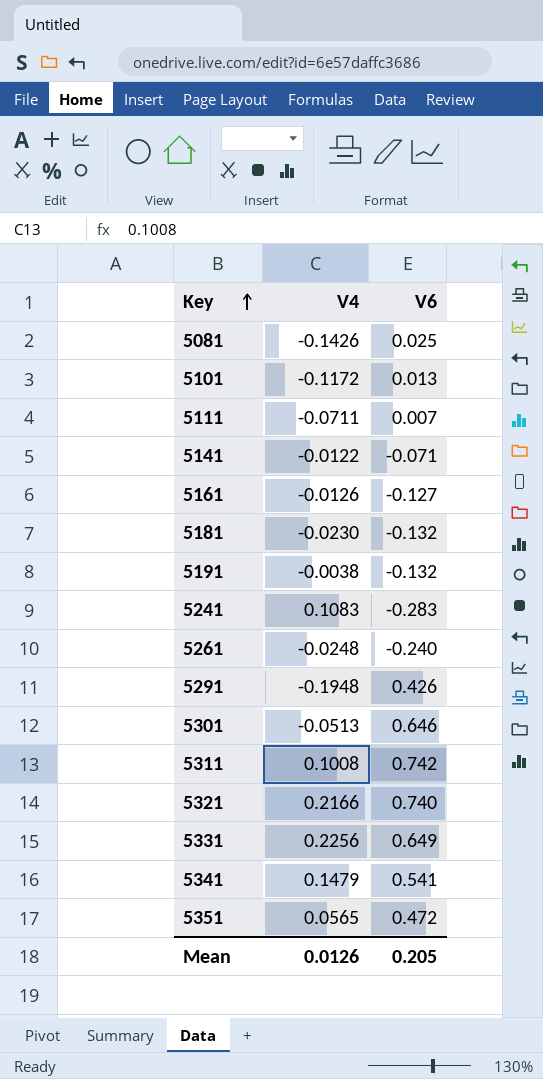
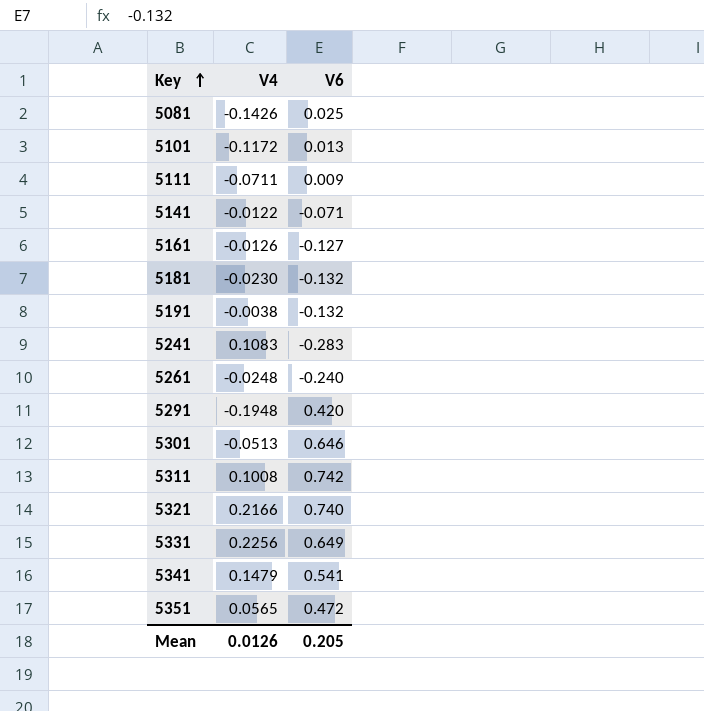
5111 | V6: 0.007 -> 0.009
5291 | V6: 0.426 -> 0.420

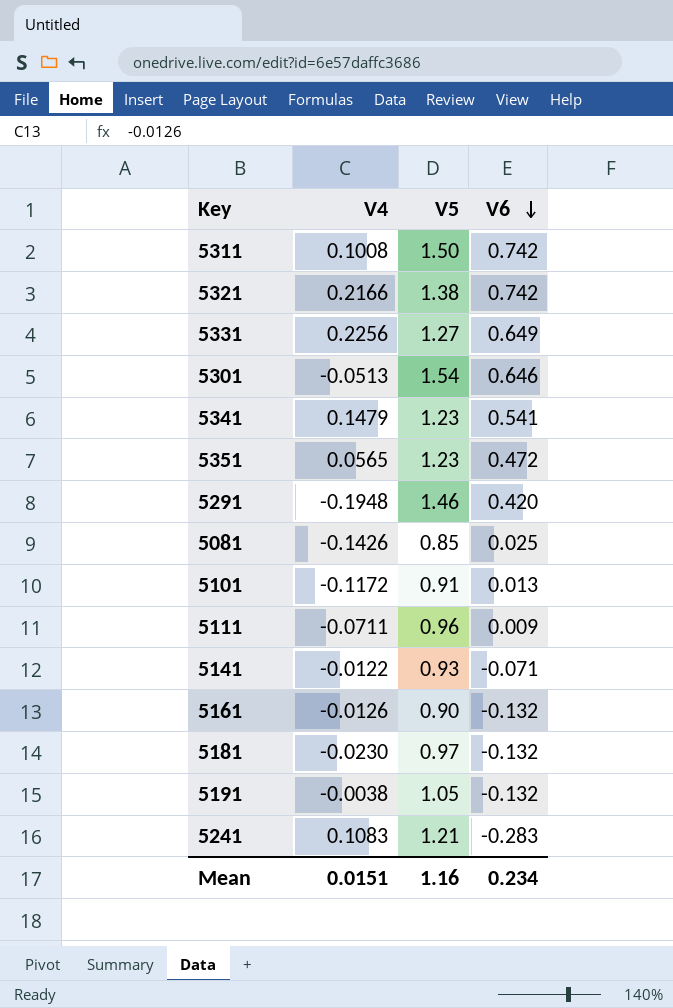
row order: Key ascending -> V6 descending
column V5 | position: none -> 3
row 5261: -0.0248 | -0.240 -> none
5321 | V6: 0.740 -> 0.742
5161 | V6: -0.127 -> -0.132
Mean | V4: 0.0126 -> 0.0151
Mean | V6: 0.205 -> 0.234

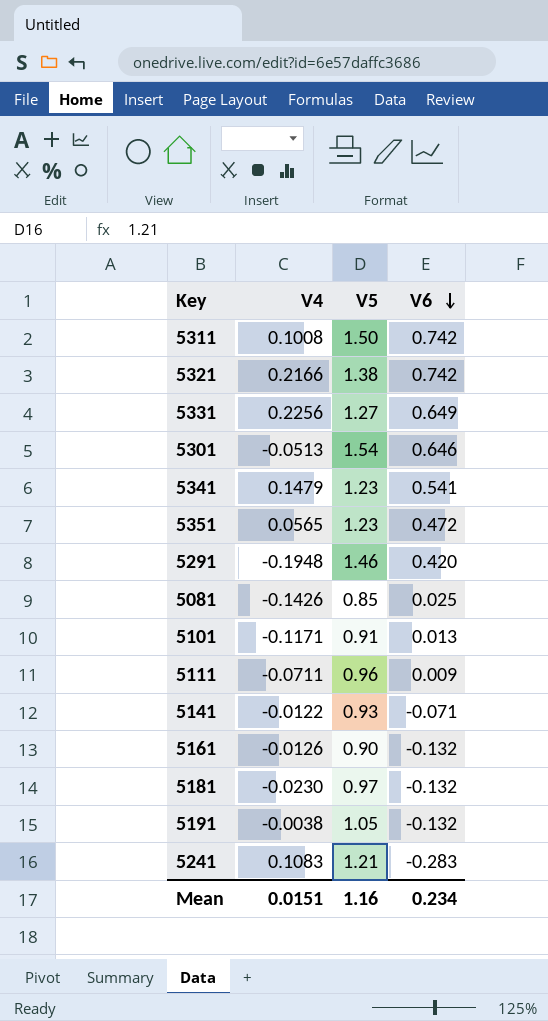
5101 | V4: -0.1172 -> -0.1171

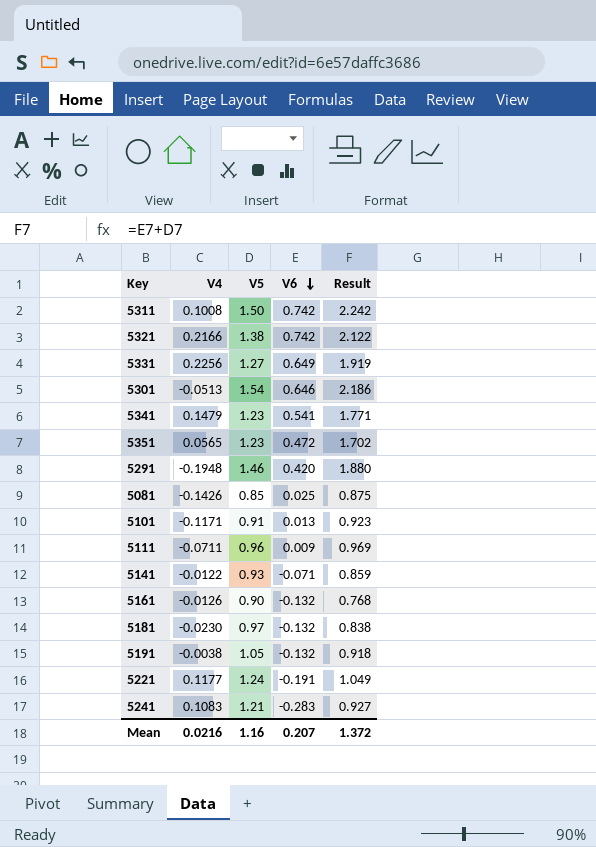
column Result | formula: none -> [V5] + [V6]
row 5221: none -> 0.1177 | 1.24 | -0.191 | 1.049
Mean | V4: 0.0151 -> 0.0216
Mean | V6: 0.234 -> 0.207

